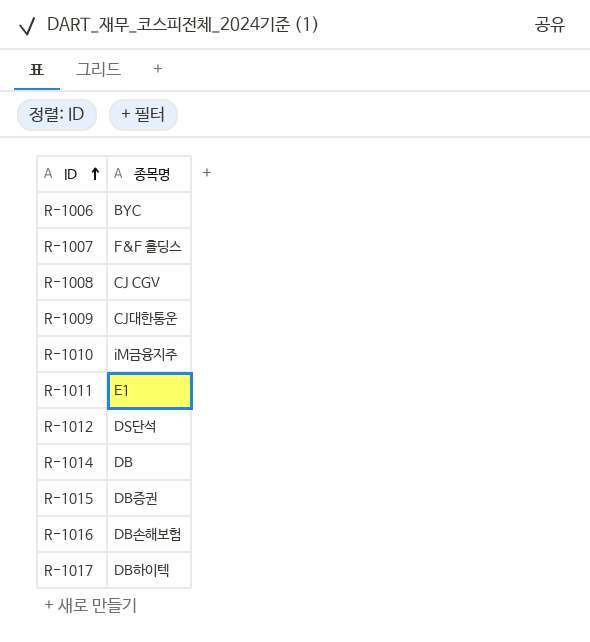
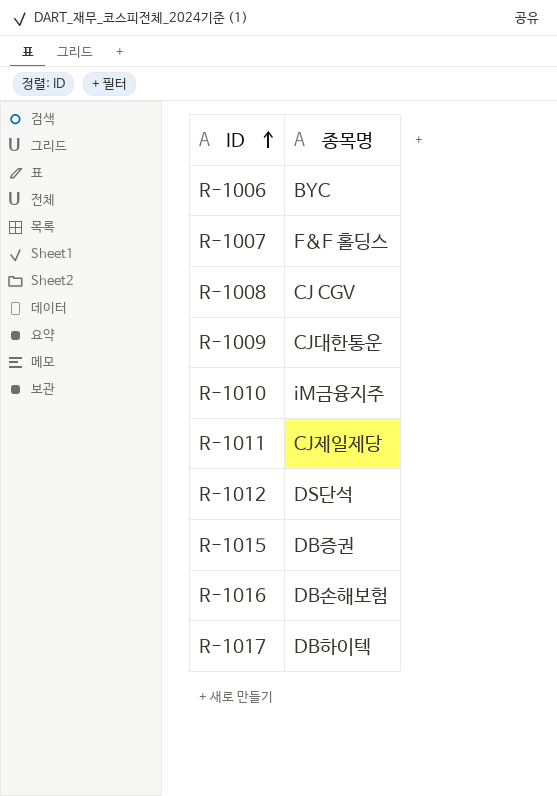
row R-1014: DB -> none
R-1011 | 종목명: E1 -> CJ제일제당

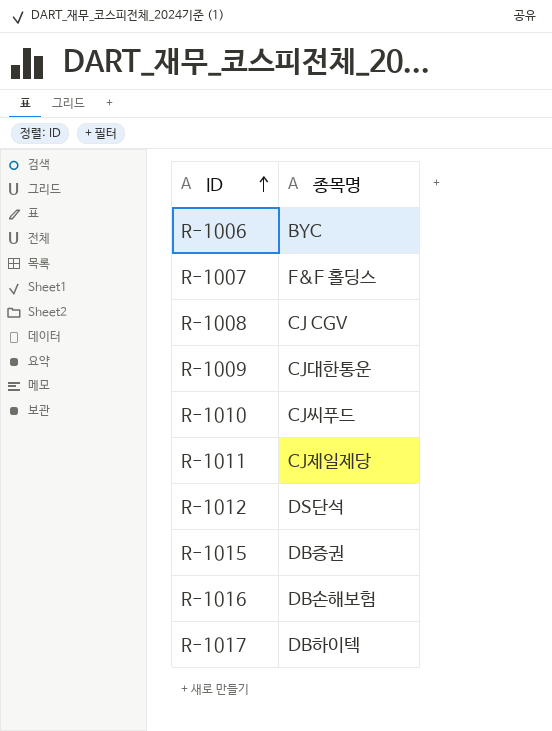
R-1010 | 종목명: iM금융지주 -> CJ씨푸드

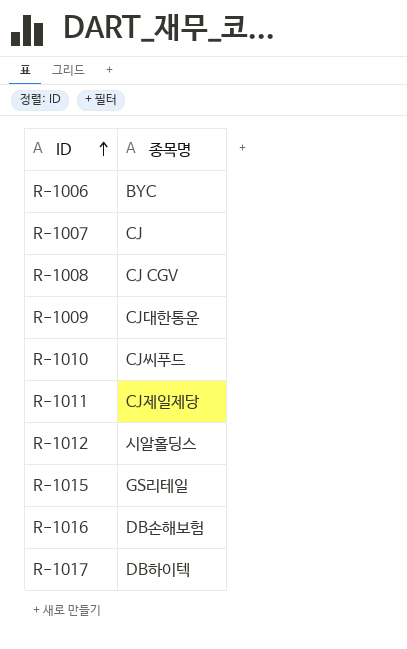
R-1007 | 종목명: F&F 홀딩스 -> CJ
R-1012 | 종목명: DS단석 -> 시알홀딩스
R-1015 | 종목명: DB증권 -> GS리테일

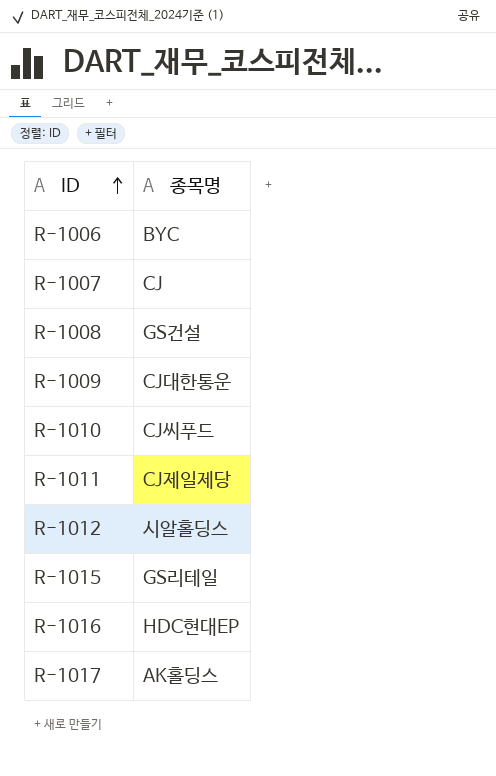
R-1008 | 종목명: CJ CGV -> GS건설
R-1016 | 종목명: DB손해보험 -> HDC현대EP
R-1017 | 종목명: DB하이텍 -> AK홀딩스

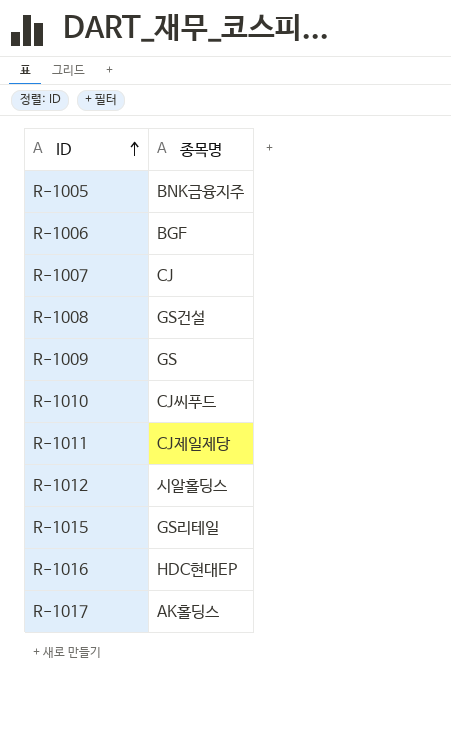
row R-1005: none -> BNK금융지주
R-1006 | 종목명: BYC -> BGF
R-1009 | 종목명: CJ대한통운 -> GS

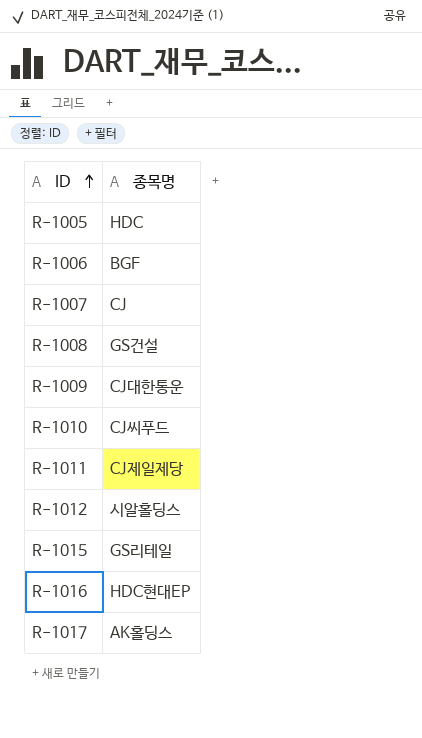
R-1005 | 종목명: BNK금융지주 -> HDC
R-1009 | 종목명: GS -> CJ대한통운

